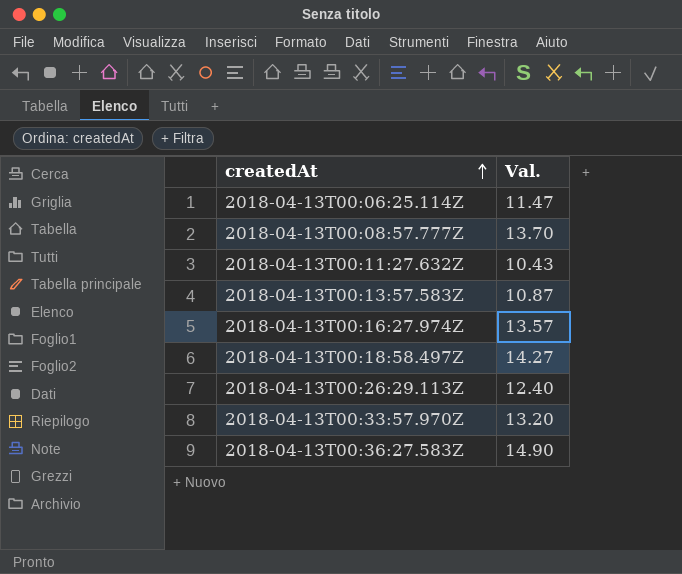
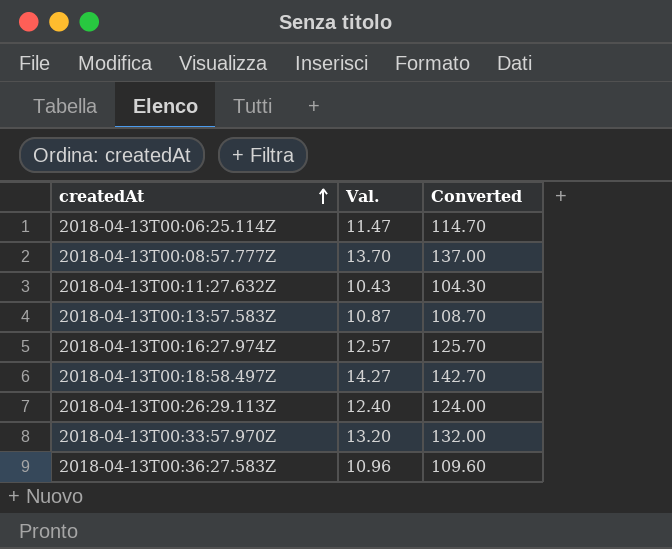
column Converted | formula: none -> [Val.] * 10
2018-04-13T00:16:27.974Z | Val.: 13.57 -> 12.57
2018-04-13T00:36:27.583Z | Val.: 14.90 -> 10.96

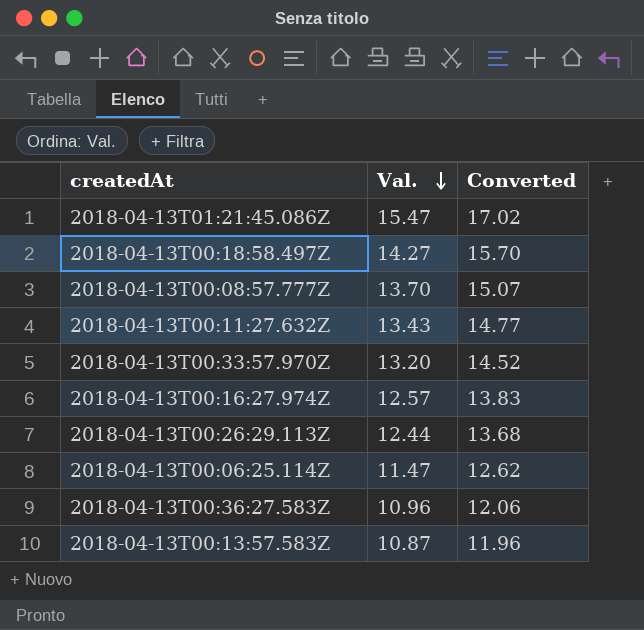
row order: createdAt ascending -> Val. descending
column Converted | formula: [Val.] * 10 -> [Val.] * 1.1
row 2018-04-13T01:21:45.086Z: none -> 15.47 | 17.02
2018-04-13T00:11:27.632Z | Val.: 10.43 -> 13.43
2018-04-13T00:26:29.113Z | Val.: 12.40 -> 12.44

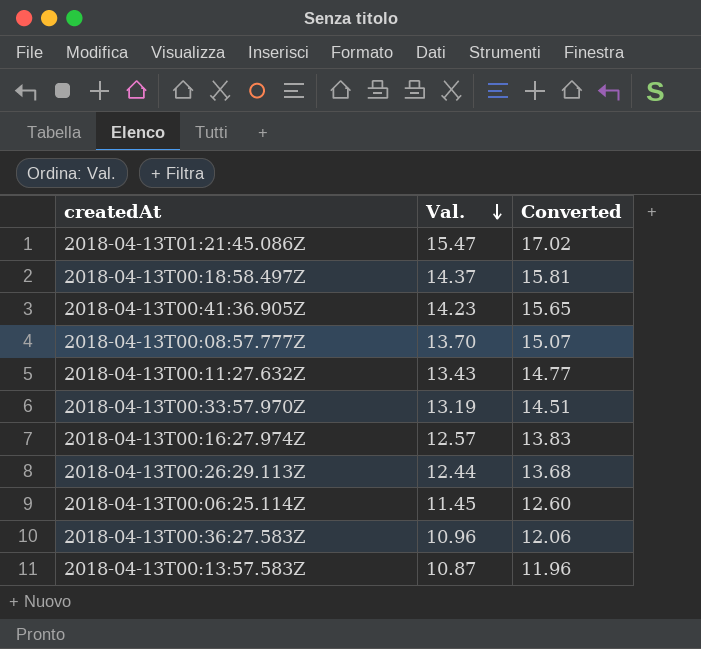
2018-04-13T00:18:58.497Z | Val.: 14.27 -> 14.37
2018-04-13T00:18:58.497Z | Converted: 15.70 -> 15.81
row 2018-04-13T00:41:36.905Z: none -> 14.23 | 15.65
2018-04-13T00:33:57.970Z | Val.: 13.20 -> 13.19
2018-04-13T00:33:57.970Z | Converted: 14.52 -> 14.51
2018-04-13T00:06:25.114Z | Val.: 11.47 -> 11.45
2018-04-13T00:06:25.114Z | Converted: 12.62 -> 12.60

